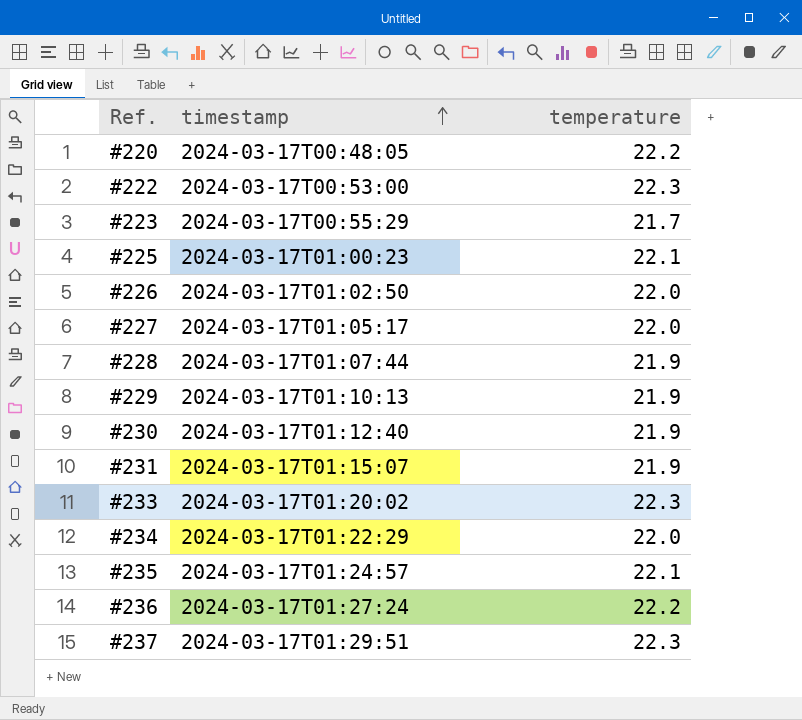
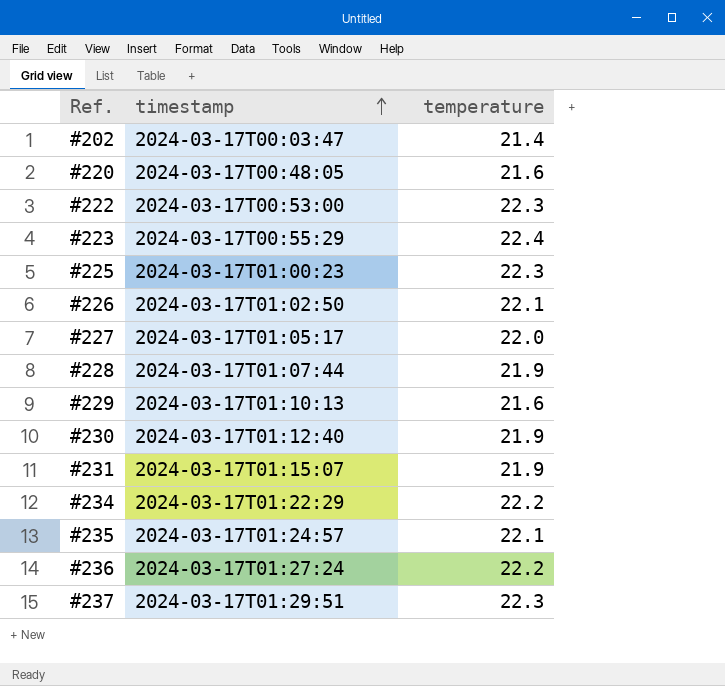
row #233: 2024-03-17T01:20:02 | 22.3 -> none
row #202: none -> 2024-03-17T00:03:47 | 21.4
#220 | temperature: 22.2 -> 21.6
#223 | temperature: 21.7 -> 22.4
#225 | temperature: 22.1 -> 22.3
#226 | temperature: 22.0 -> 22.1
#229 | temperature: 21.9 -> 21.6
#234 | temperature: 22.0 -> 22.2

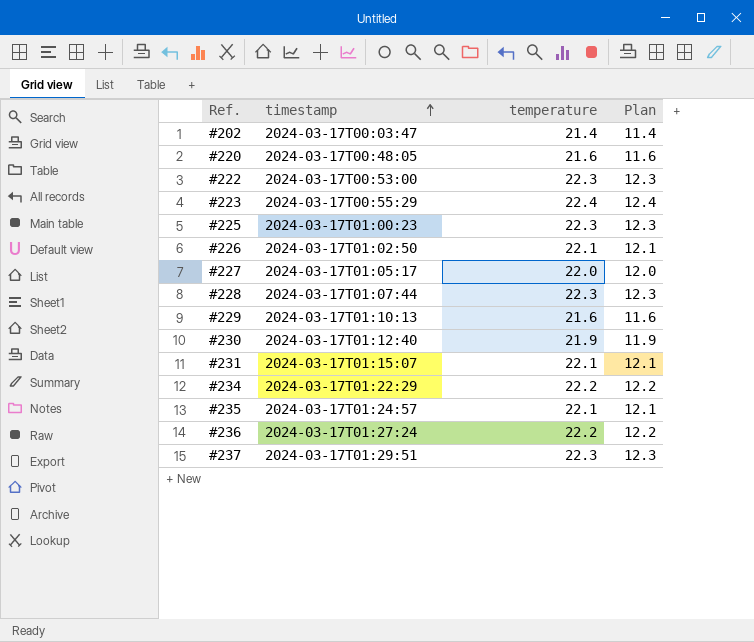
column Plan | formula: none -> [temperature] - 10
#228 | temperature: 21.9 -> 22.3
#231 | temperature: 21.9 -> 22.1

